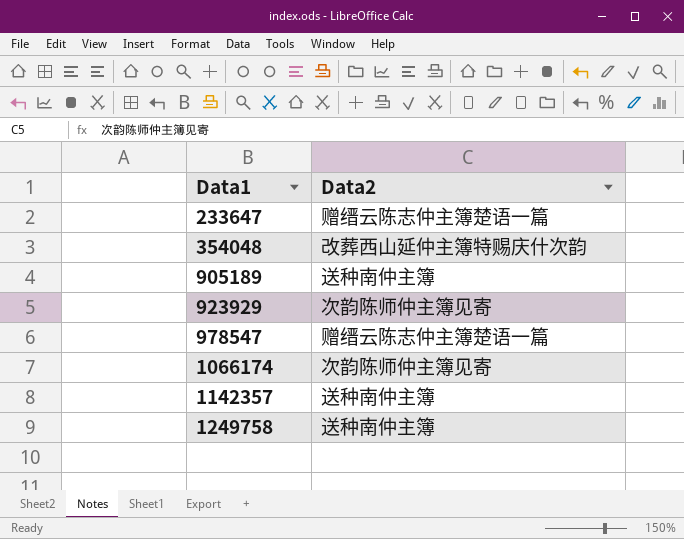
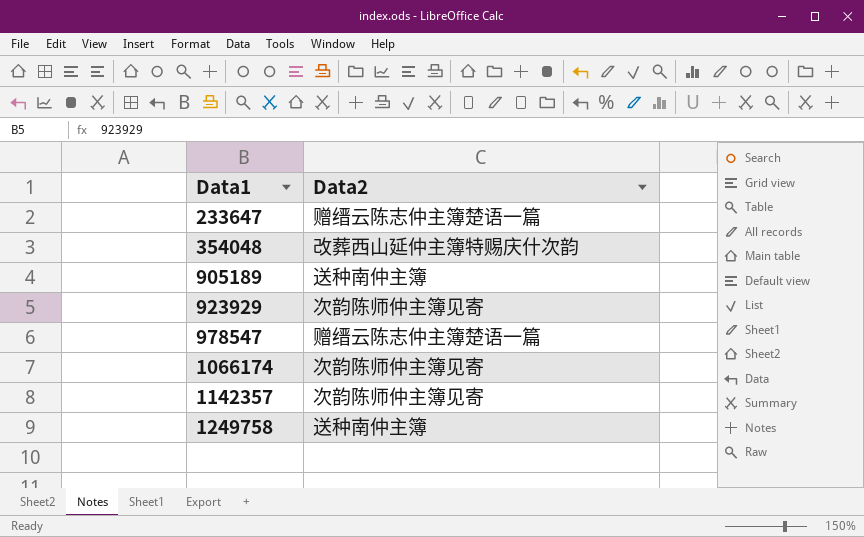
1142357 | Data2: 送种南仲主簿 -> 次韵陈师仲主簿见寄

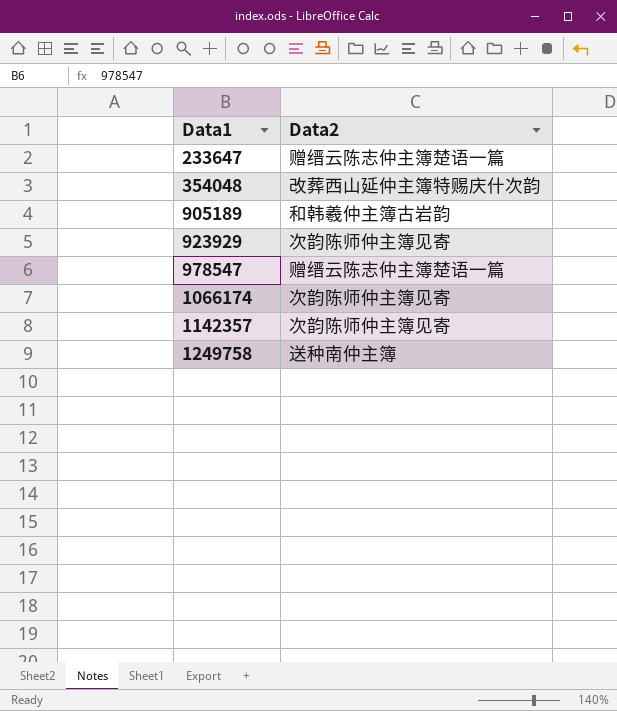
905189 | Data2: 送种南仲主簿 -> 和韩羲仲主簿古岩韵

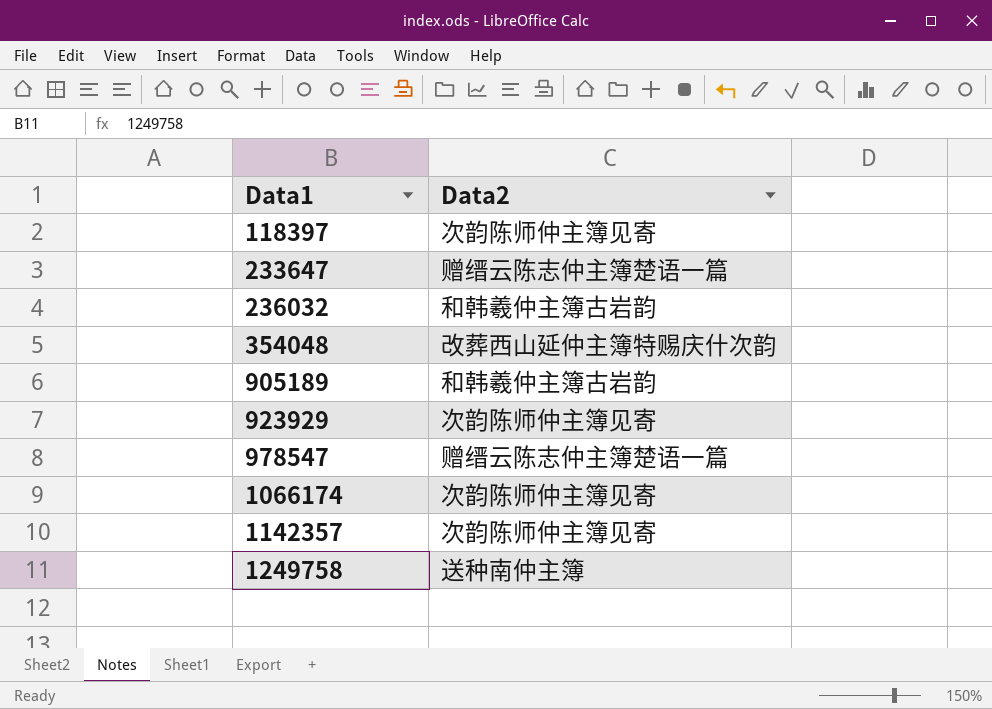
row 118397: none -> 次韵陈师仲主簿见寄
row 236032: none -> 和韩羲仲主簿古岩韵

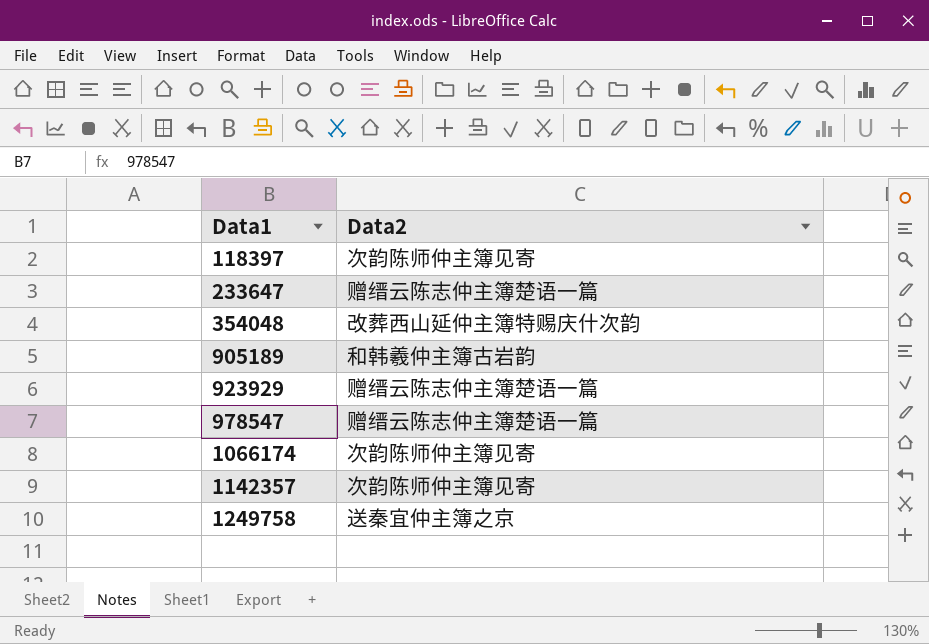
row 236032: 和韩羲仲主簿古岩韵 -> none
923929 | Data2: 次韵陈师仲主簿见寄 -> 赠缙云陈志仲主簿楚语一篇
1249758 | Data2: 送种南仲主簿 -> 送秦宜仲主簿之京

